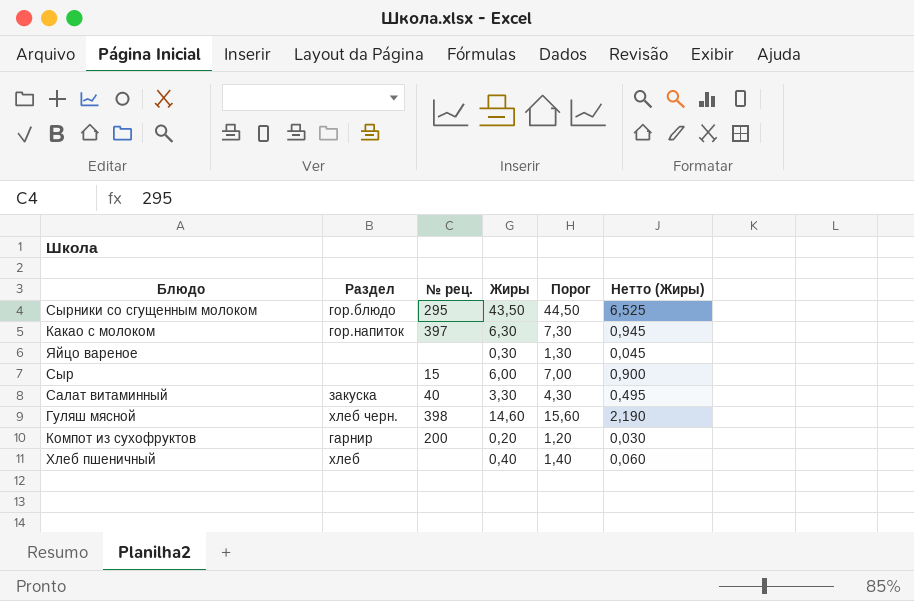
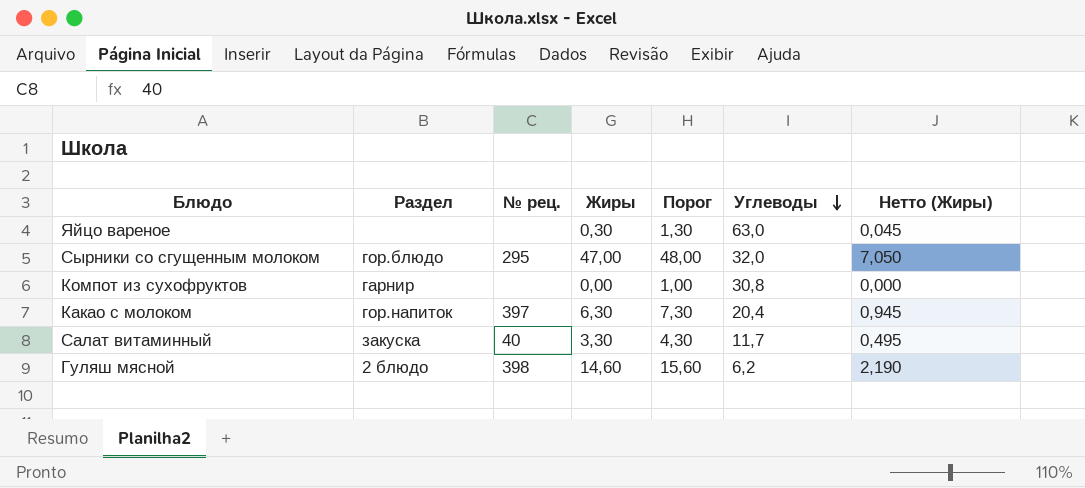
row order: none -> Углеводы descending
column Углеводы | position: none -> 6
row Сыр: none | 15 | 6,00 | 7,00 | 0,900 -> none
row Хлеб пшеничный: хлеб | none | 0,40 | 1,40 | 0,060 -> none
Сырники со сгущенным молоком | Жиры: 43,50 -> 47,00
Сырники со сгущенным молоком | Порог: 44,50 -> 48,00
Сырники со сгущенным молоком | Нетто (Жиры): 6,525 -> 7,050
Компот из сухофруктов | № рец.: 200 -> none
Компот из сухофруктов | Жиры: 0,20 -> 0,00
Компот из сухофруктов | Порог: 1,20 -> 1,00
Компот из сухофруктов | Нетто (Жиры): 0,030 -> 0,000
Гуляш мясной | Раздел: хлеб черн. -> 2 блюдо

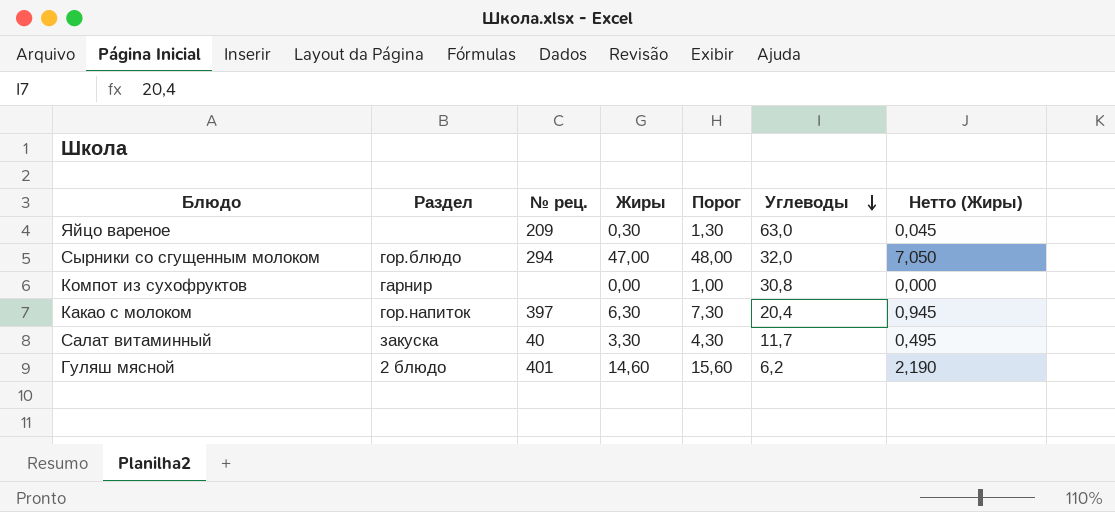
Яйцо вареное | № рец.: none -> 209
Сырники со сгущенным молоком | № рец.: 295 -> 294
Гуляш мясной | № рец.: 398 -> 401

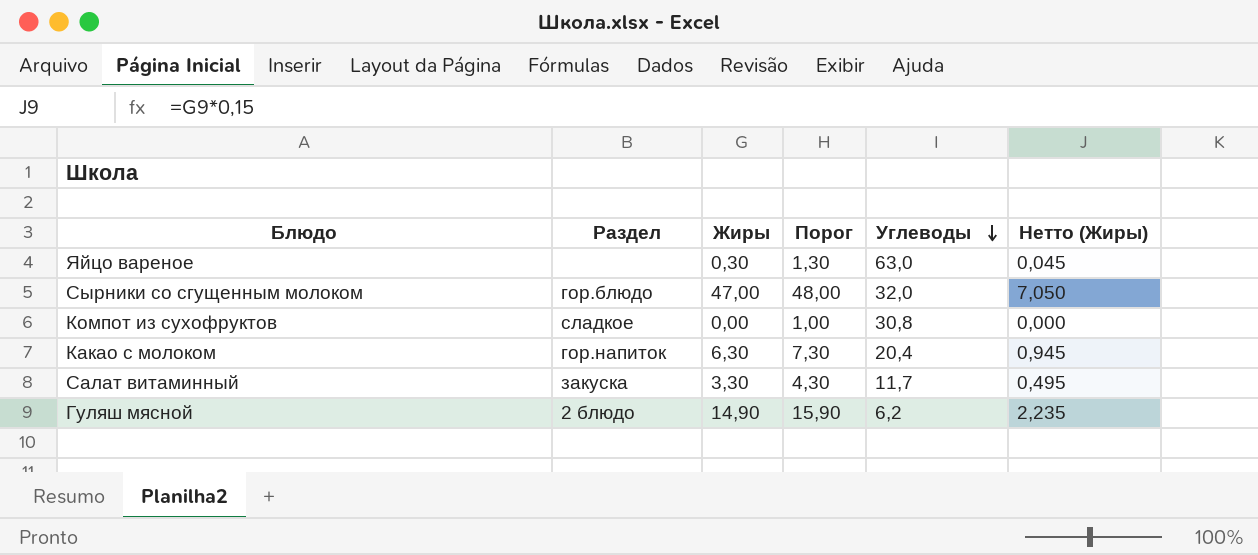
column № рец. | position: 3 -> none
Компот из сухофруктов | Раздел: гарнир -> сладкое
Гуляш мясной | Жиры: 14,60 -> 14,90
Гуляш мясной | Порог: 15,60 -> 15,90
Гуляш мясной | Нетто (Жиры): 2,190 -> 2,235

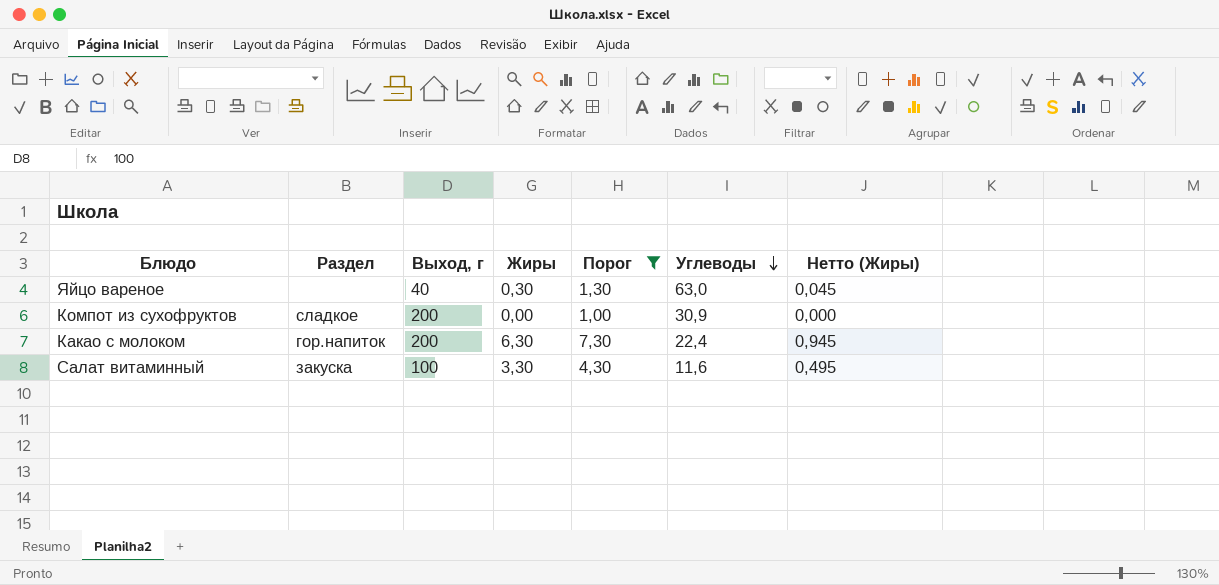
filter: none -> Порог <= 7,30
column Выход, г | position: none -> 3
Компот из сухофруктов | Углеводы: 30,8 -> 30,9
Какао с молоком | Углеводы: 20,4 -> 22,4
Салат витаминный | Углеводы: 11,7 -> 11,6

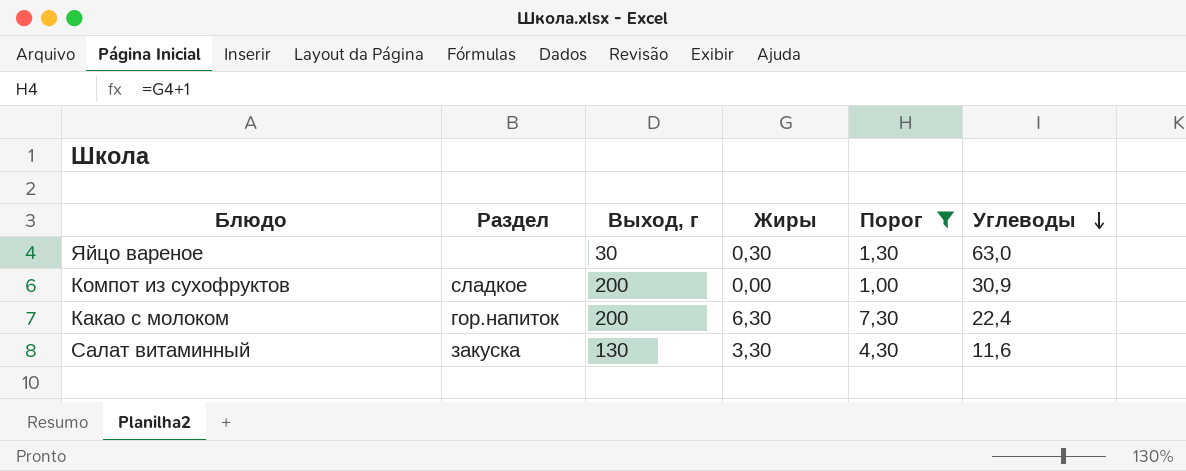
column Нетто (Жиры) | formula: [Жиры] * 0,15 -> none
Яйцо вареное | Выход, г: 40 -> 30
Салат витаминный | Выход, г: 100 -> 130

